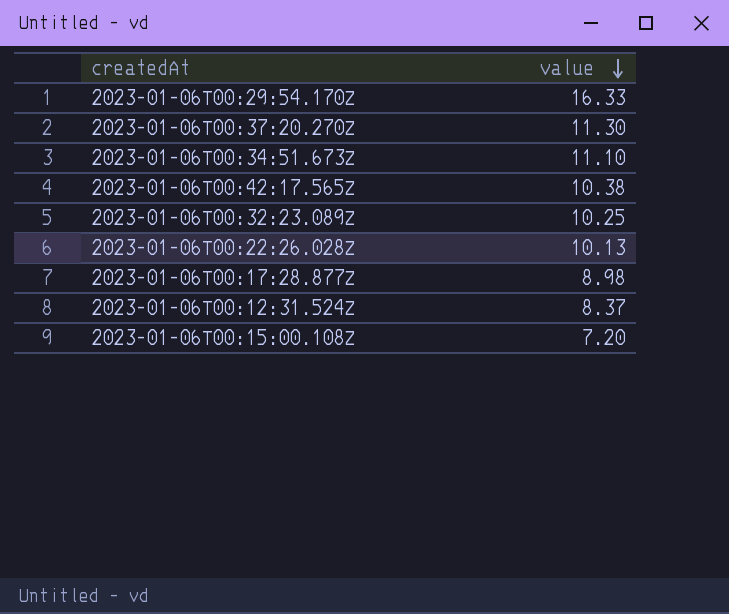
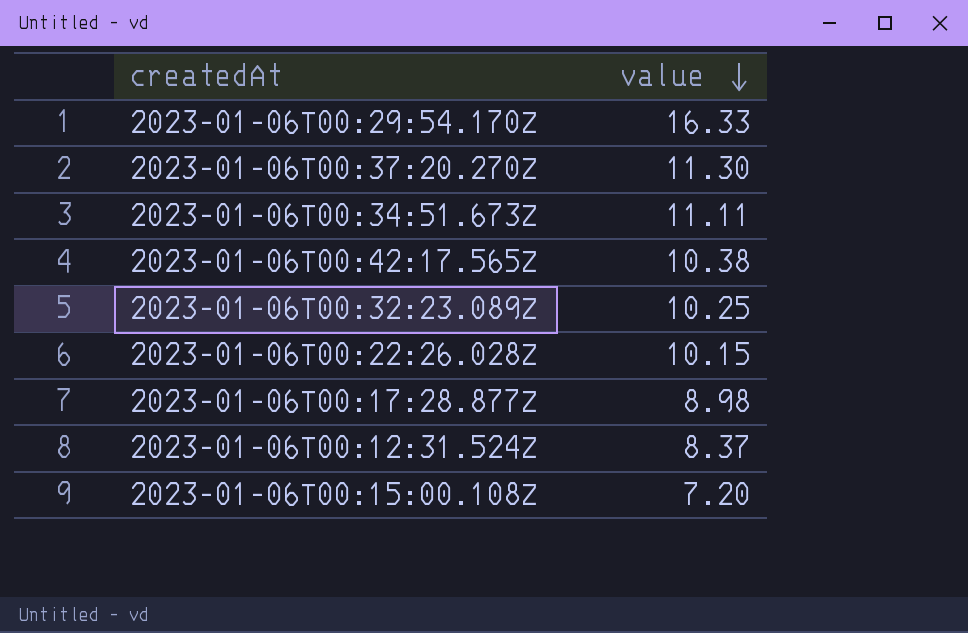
2023-01-06T00:34:51.673Z | value: 11.10 -> 11.11
2023-01-06T00:22:26.028Z | value: 10.13 -> 10.15

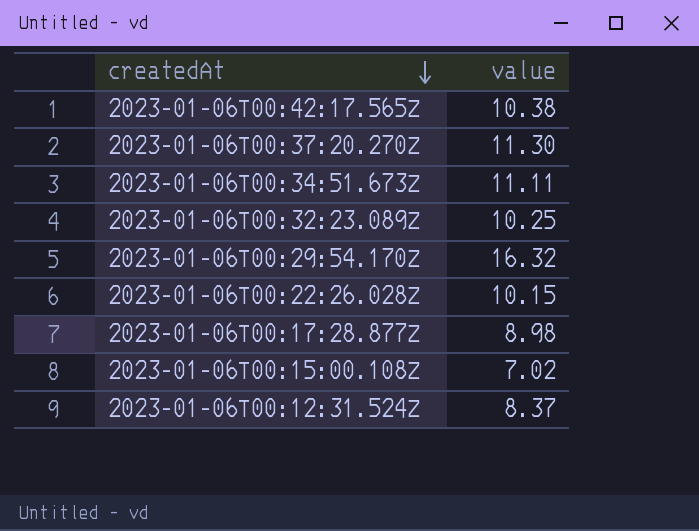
row order: value descending -> createdAt descending
2023-01-06T00:29:54.170Z | value: 16.33 -> 16.32
2023-01-06T00:15:00.108Z | value: 7.20 -> 7.02

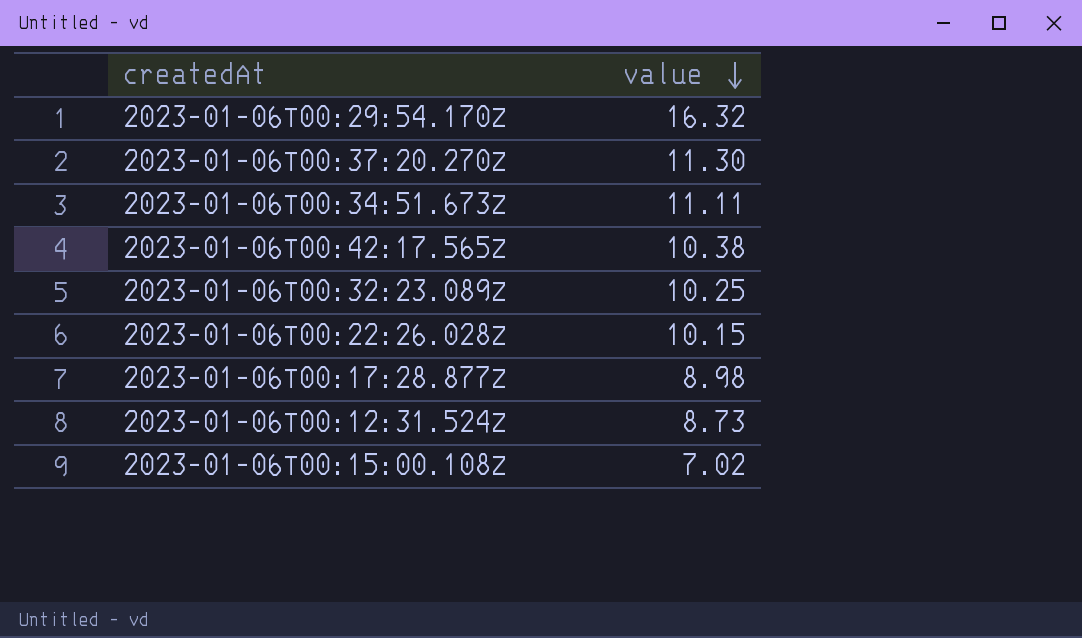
row order: createdAt descending -> value descending
2023-01-06T00:12:31.524Z | value: 8.37 -> 8.73

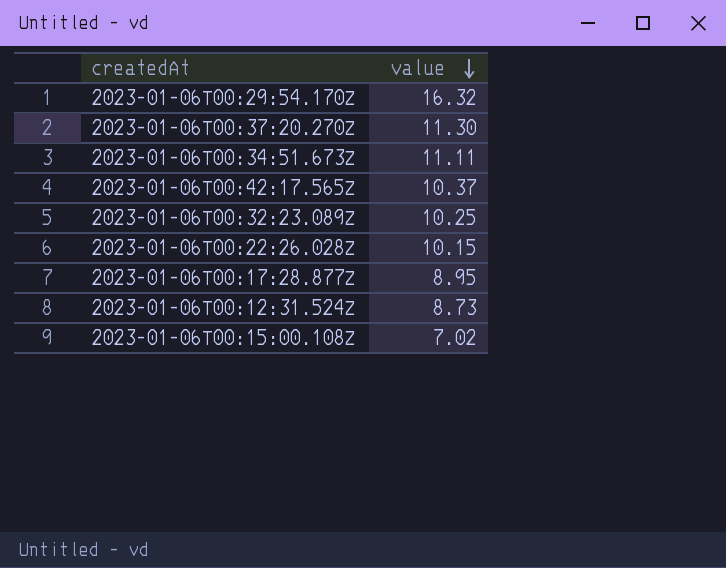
2023-01-06T00:42:17.565Z | value: 10.38 -> 10.37
2023-01-06T00:17:28.877Z | value: 8.98 -> 8.95

